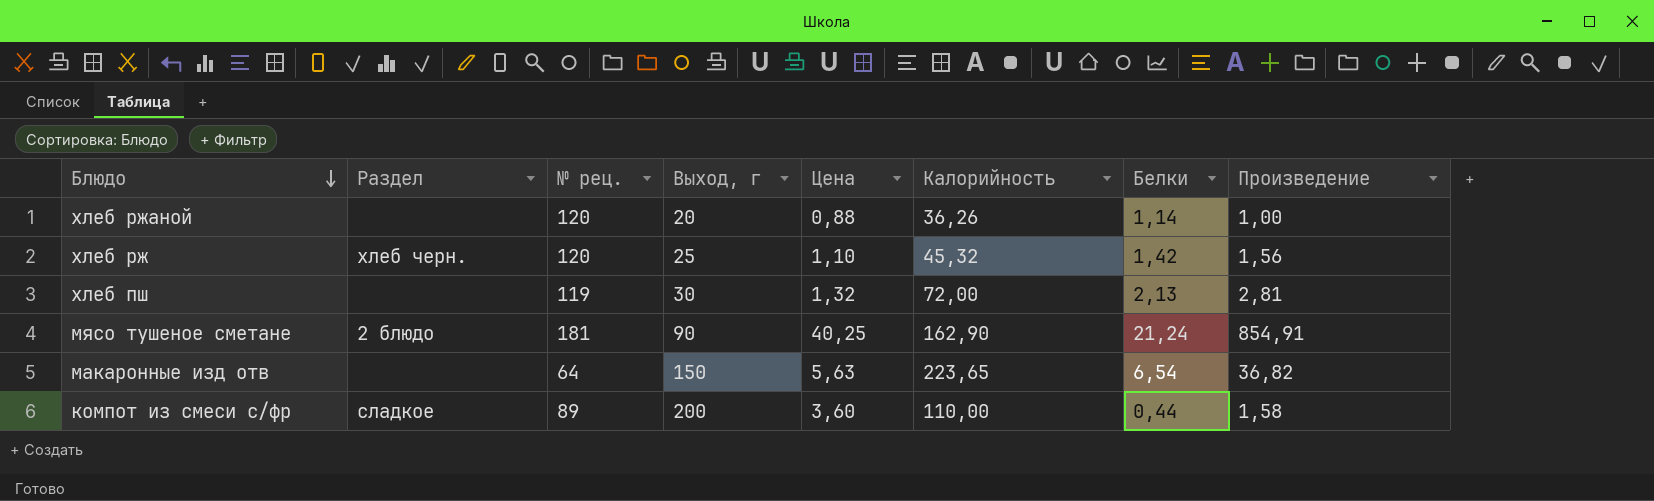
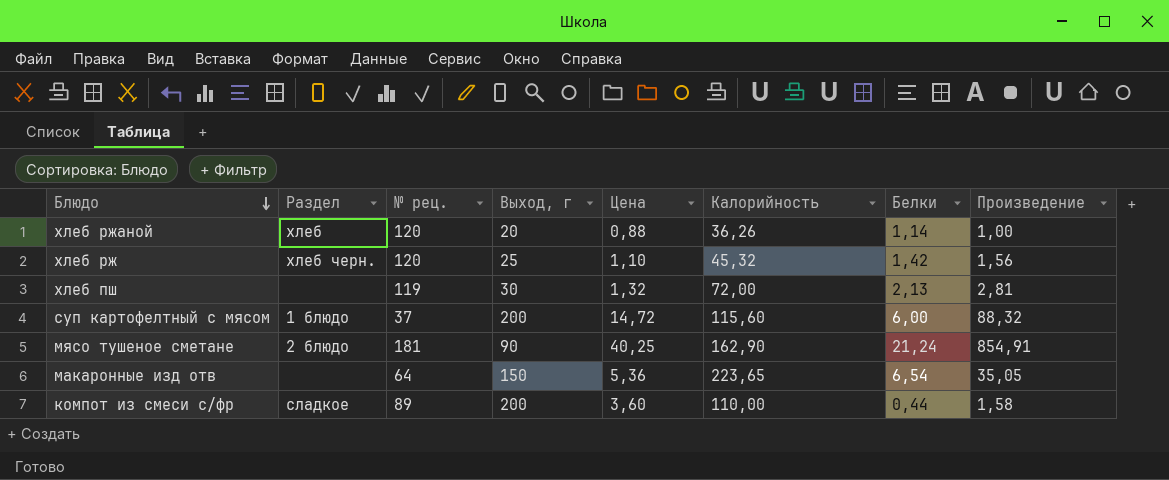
хлеб ржаной | Раздел: none -> хлеб
row суп картофелтный с мясом: none -> 1 блюдо | 37 | 200 | 14,72 | 115,60 | 6,00 | 88,32
макаронные изд отв | Цена: 5,63 -> 5,36
макаронные изд отв | Произведение: 36,82 -> 35,05

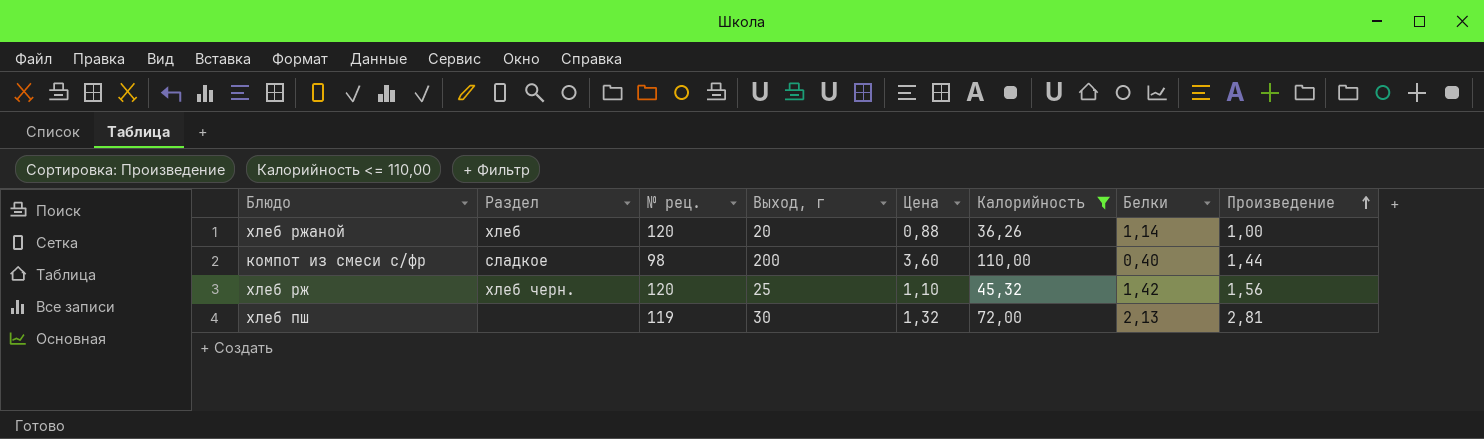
filter: none -> Калорийность <= 110,00
row order: Блюдо descending -> Произведение ascending
компот из смеси с/фр | № рец.: 89 -> 98
компот из смеси с/фр | Белки: 0,44 -> 0,40
компот из смеси с/фр | Произведение: 1,58 -> 1,44

